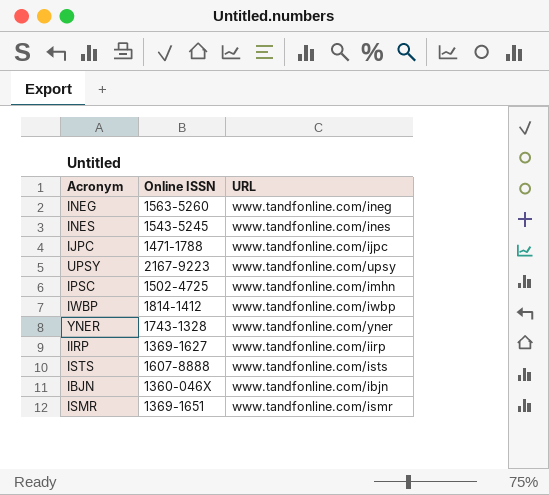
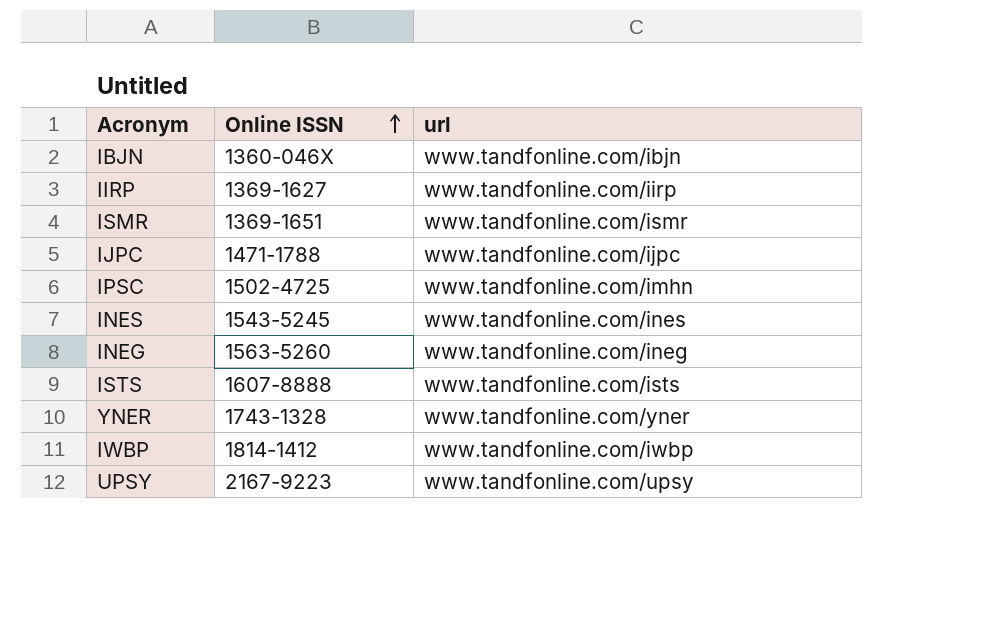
row order: none -> Online ISSN ascending
column name: URL -> url

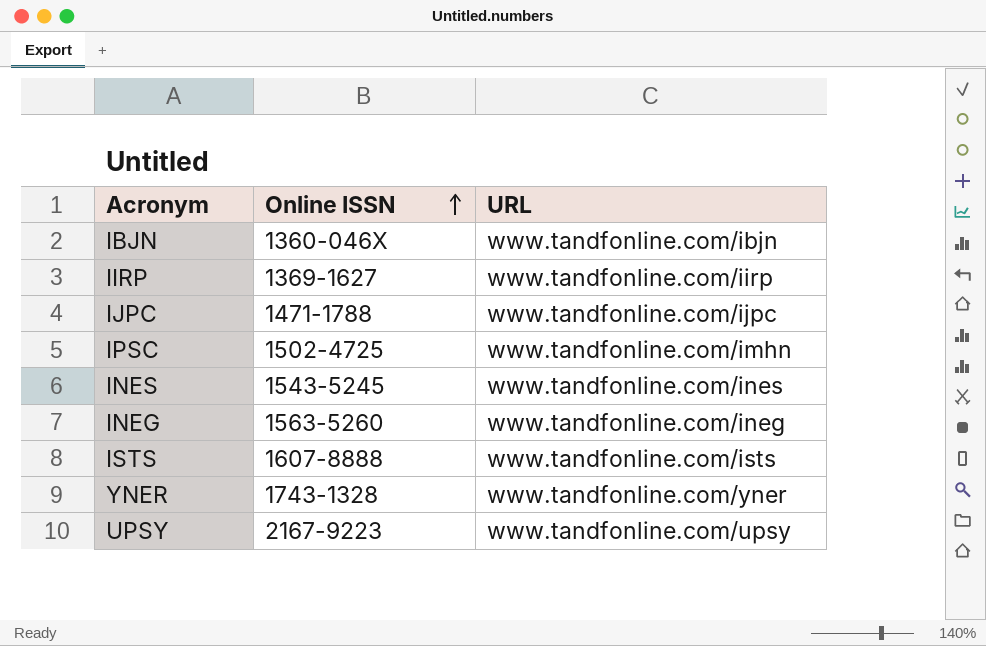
column name: url -> URL
row ISMR: 1369-1651 | www.tandfonline.com/ismr -> none
row IWBP: 1814-1412 | www.tandfonline.com/iwbp -> none

